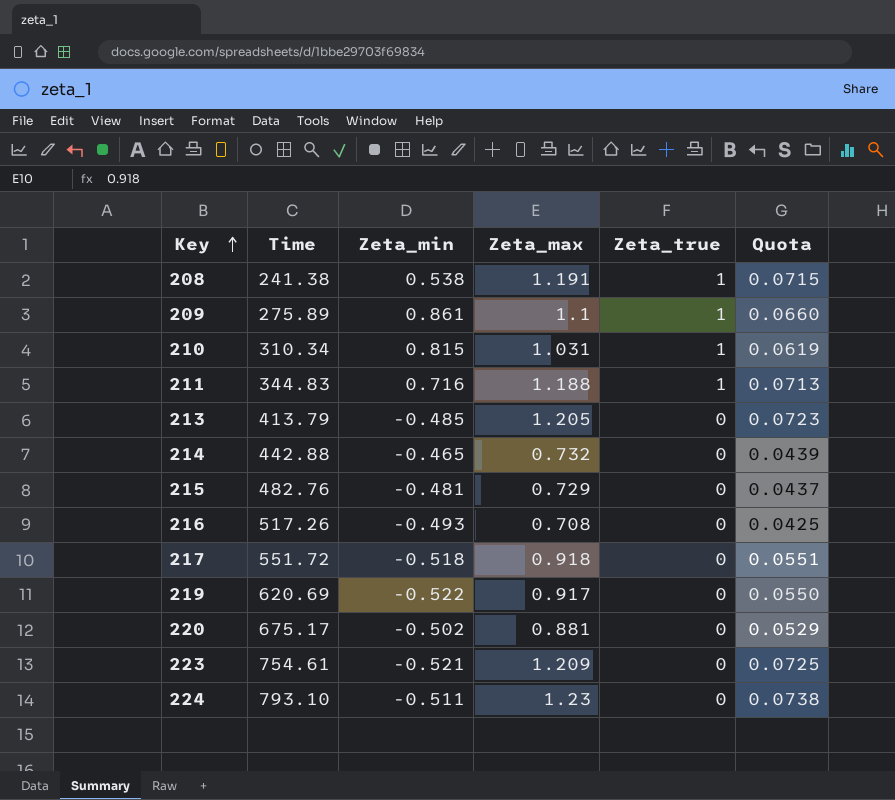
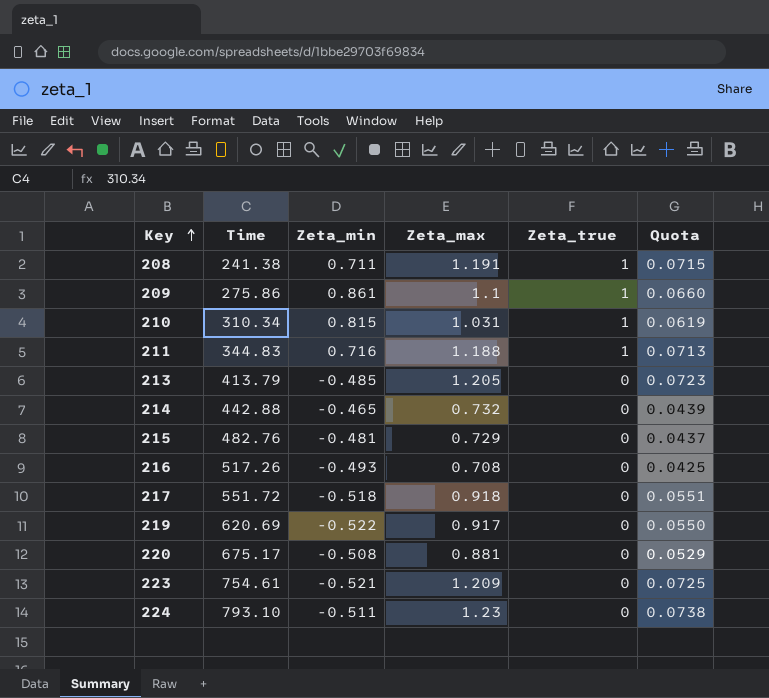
208 | Zeta_min: 0.538 -> 0.711
209 | Time: 275.89 -> 275.86
220 | Zeta_min: -0.502 -> -0.508

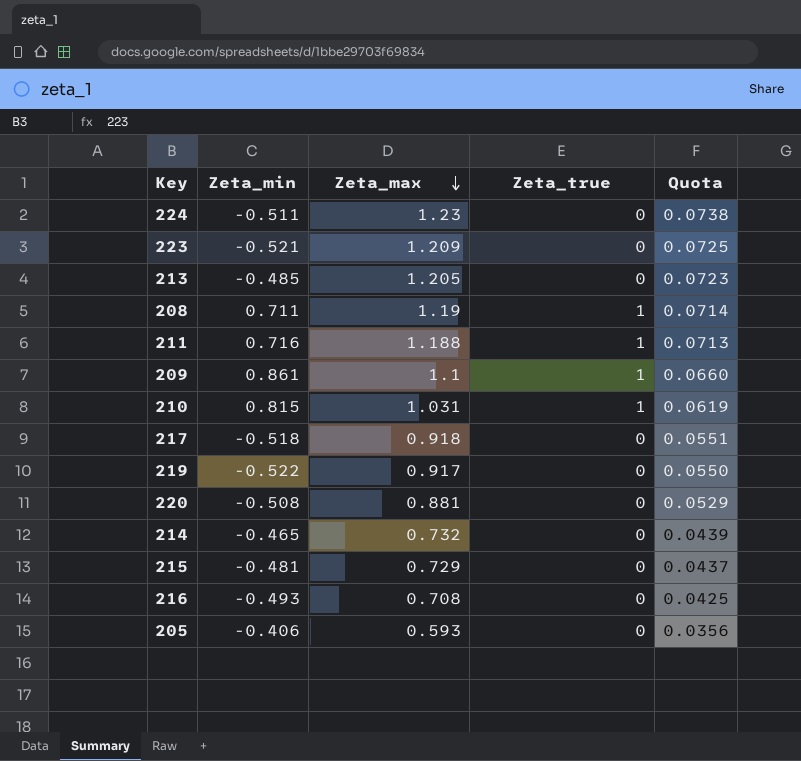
row order: Key ascending -> Zeta_max descending
column Time | position: 2 -> none
208 | Zeta_max: 1.191 -> 1.19
208 | Quota: 0.0715 -> 0.0714
row 205: none -> -0.406 | 0.593 | 0 | 0.0356

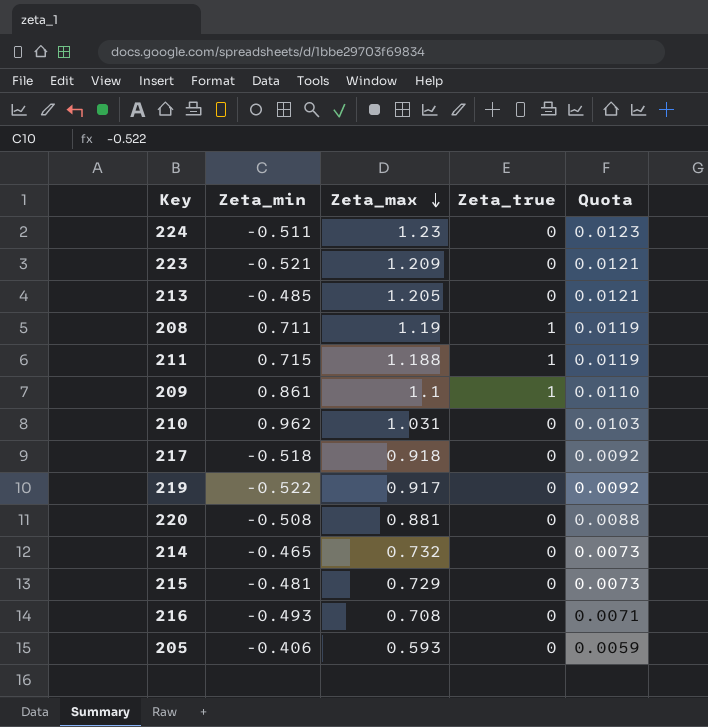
column Quota | formula: [Zeta_max] * 0.06 -> [Zeta_max] * 0.01
211 | Zeta_min: 0.716 -> 0.715
210 | Zeta_min: 0.815 -> 0.962
210 | Zeta_true: 1 -> 0

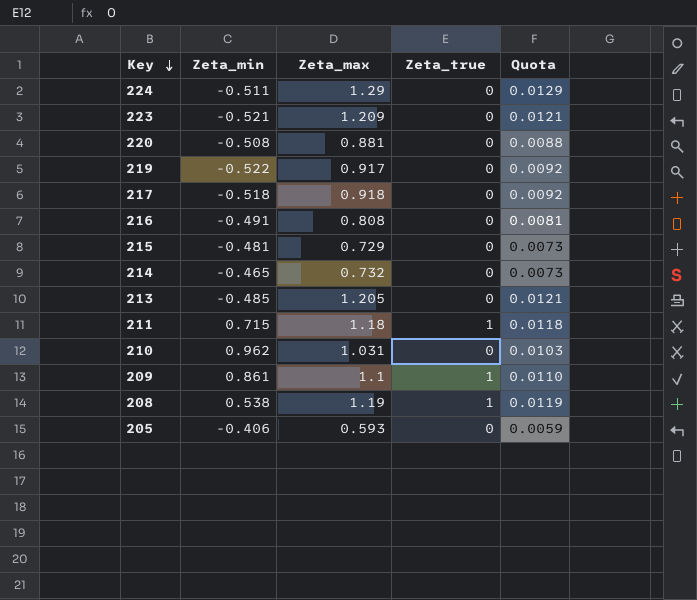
row order: Zeta_max descending -> Key descending
224 | Zeta_max: 1.23 -> 1.29
224 | Quota: 0.0123 -> 0.0129
216 | Zeta_min: -0.493 -> -0.491
216 | Zeta_max: 0.708 -> 0.808
216 | Quota: 0.0071 -> 0.0081
211 | Zeta_max: 1.188 -> 1.18
211 | Quota: 0.0119 -> 0.0118
208 | Zeta_min: 0.711 -> 0.538

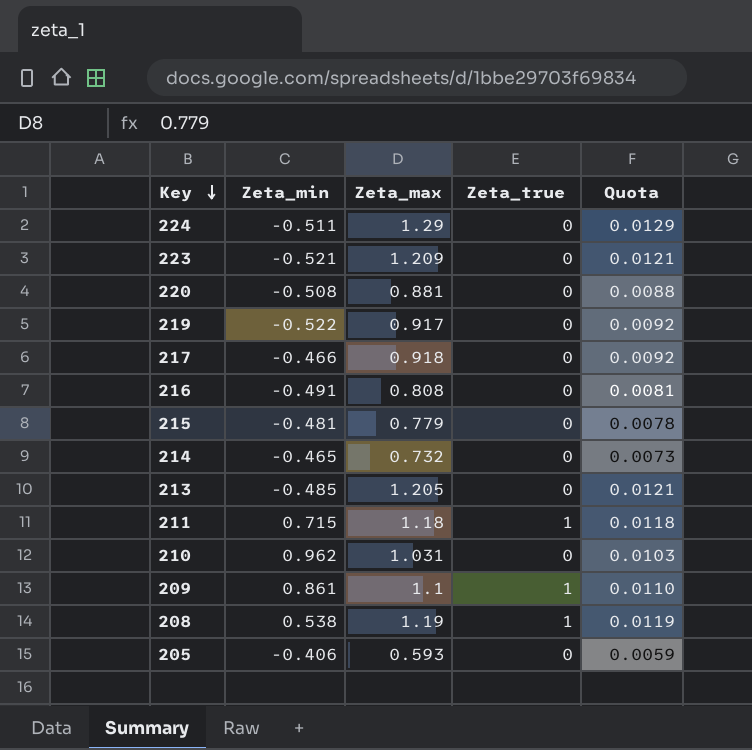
217 | Zeta_min: -0.518 -> -0.466
215 | Zeta_max: 0.729 -> 0.779
215 | Quota: 0.0073 -> 0.0078

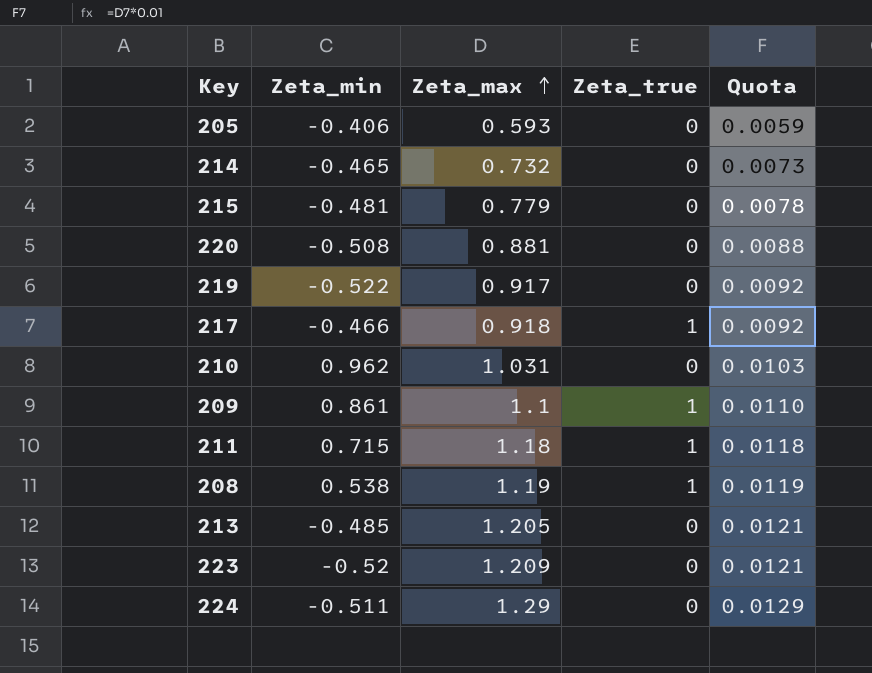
row order: Key descending -> Zeta_max ascending
row 216: -0.491 | 0.808 | 0 | 0.0081 -> none
217 | Zeta_true: 0 -> 1
223 | Zeta_min: -0.521 -> -0.52

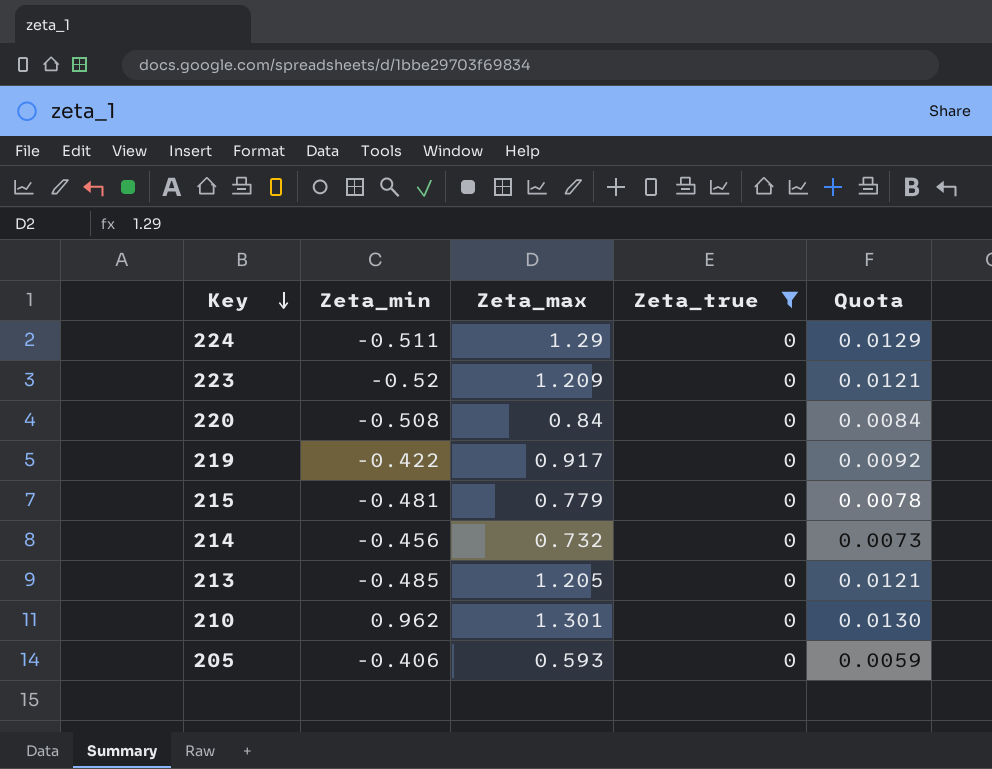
filter: none -> Zeta_true = 0
row order: Zeta_max ascending -> Key descending
220 | Zeta_max: 0.881 -> 0.84
220 | Quota: 0.0088 -> 0.0084
219 | Zeta_min: -0.522 -> -0.422
214 | Zeta_min: -0.465 -> -0.456
210 | Zeta_max: 1.031 -> 1.301
210 | Quota: 0.0103 -> 0.0130

